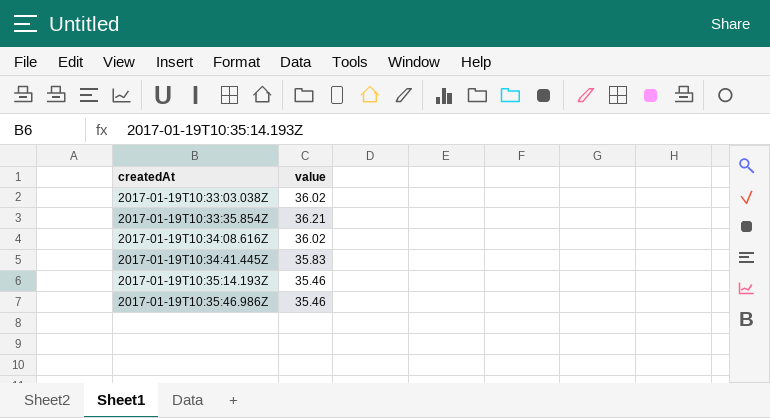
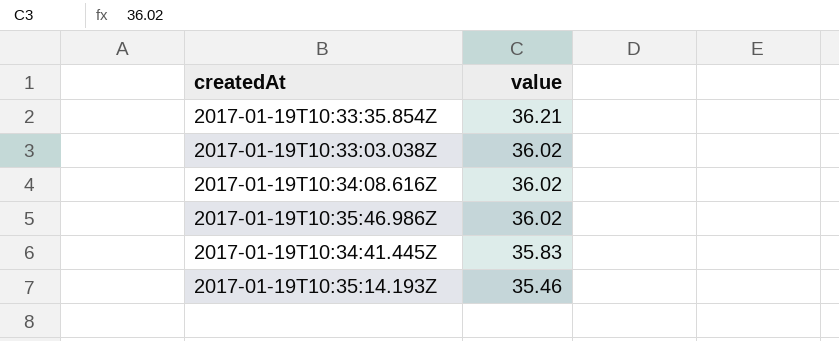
row order: createdAt ascending -> value descending
2017-01-19T10:35:46.986Z | value: 35.46 -> 36.02

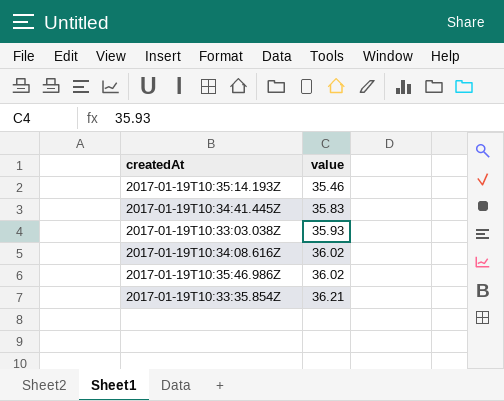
row order: value descending -> value ascending
2017-01-19T10:33:03.038Z | value: 36.02 -> 35.93

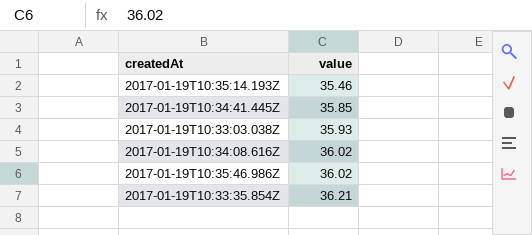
2017-01-19T10:34:41.445Z | value: 35.83 -> 35.85

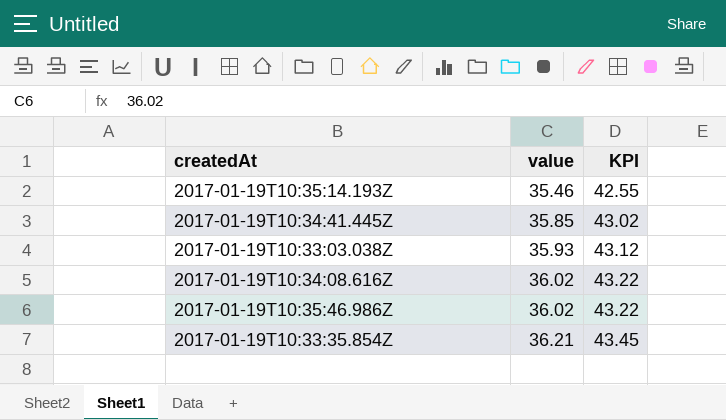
column KPI | formula: none -> [value] * 1.2

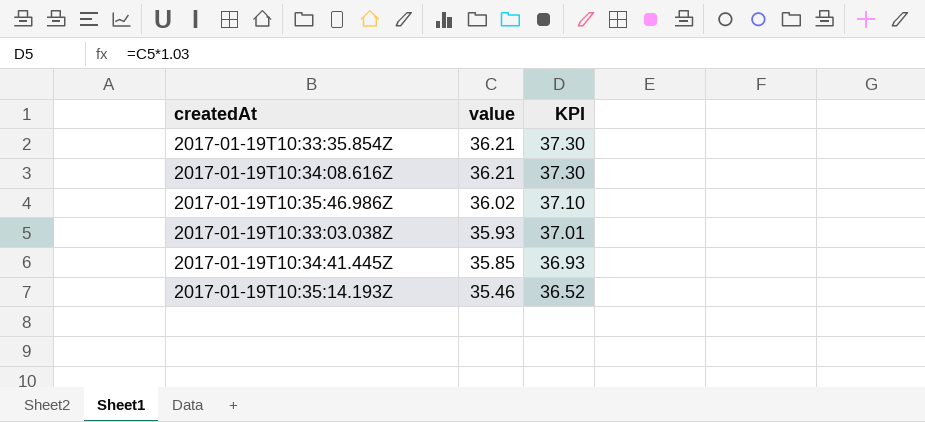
row order: value ascending -> value descending
column KPI | formula: [value] * 1.2 -> [value] * 1.03
2017-01-19T10:34:08.616Z | value: 36.02 -> 36.21

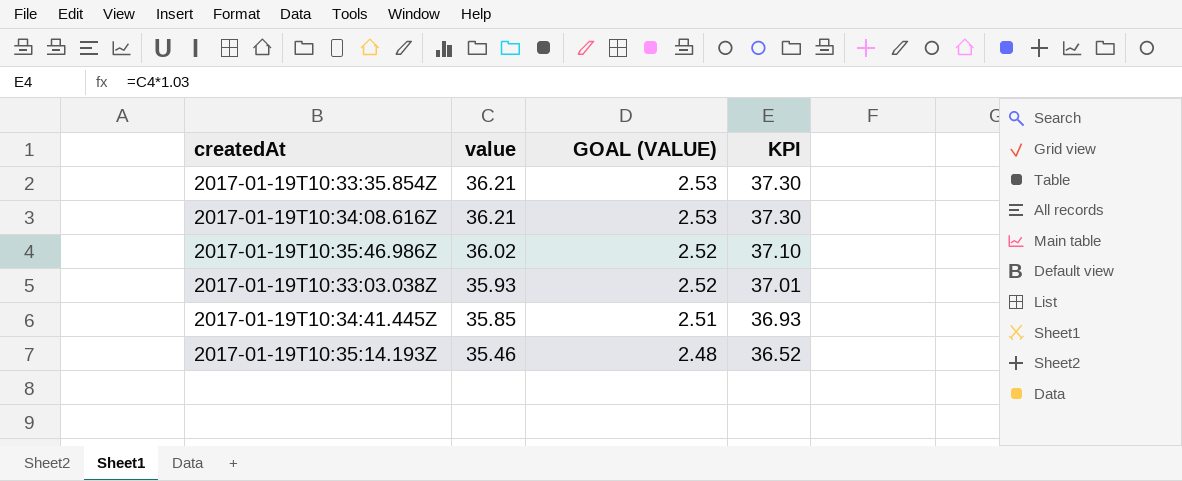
column GOAL (VALUE) | formula: none -> [value] * 0.07

